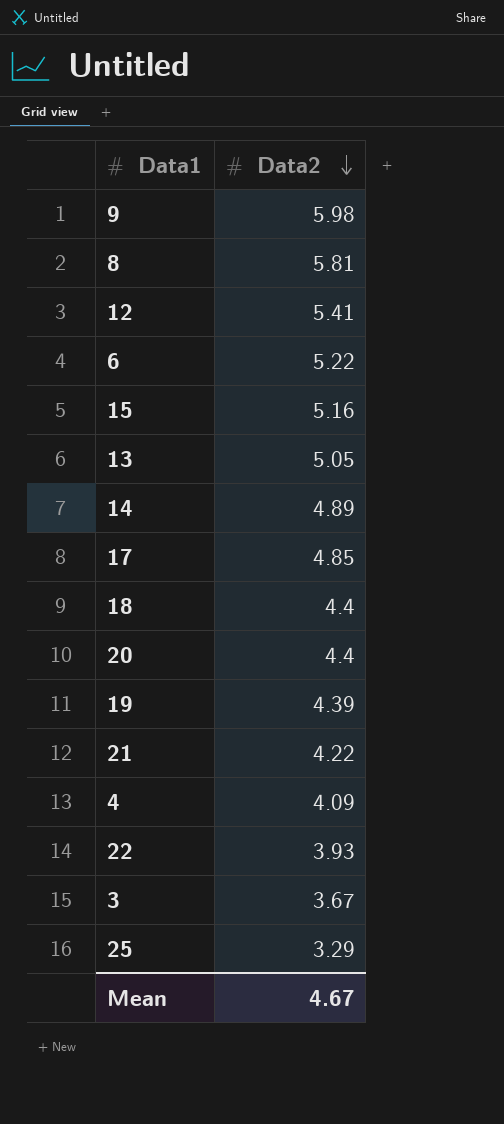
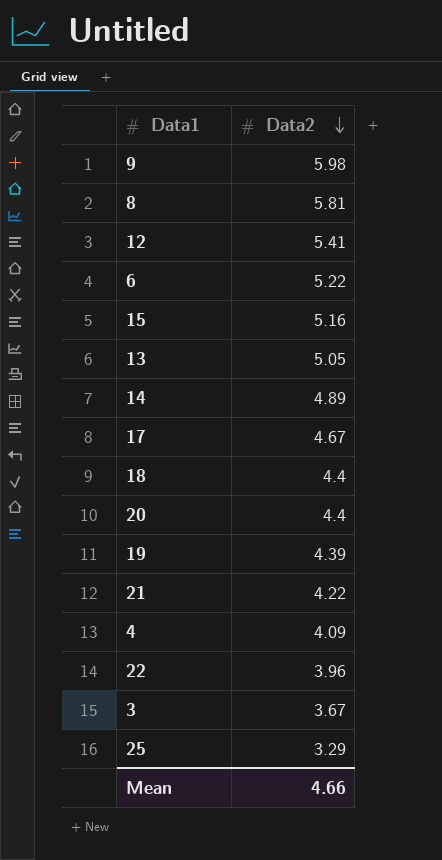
17 | Data2: 4.85 -> 4.67
22 | Data2: 3.93 -> 3.96
Mean | Data2: 4.67 -> 4.66

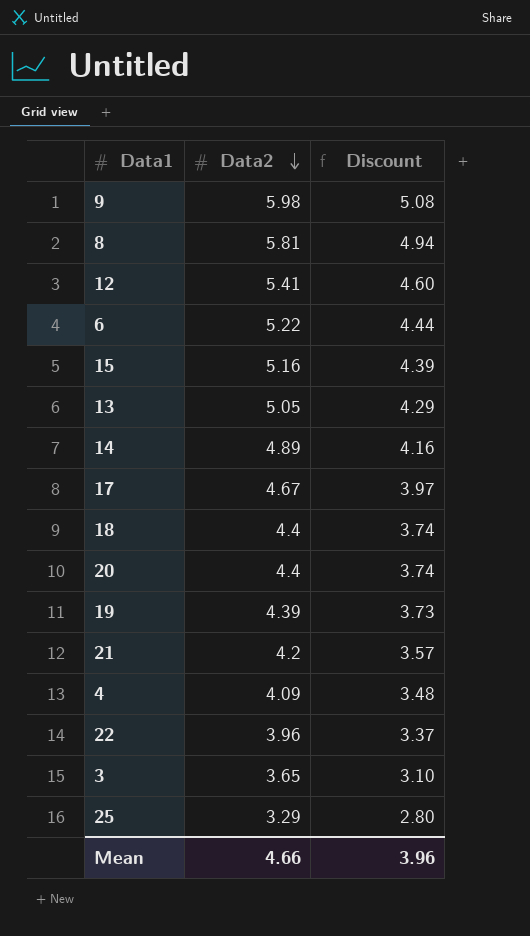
column Discount | formula: none -> [Data2] * 0.85
21 | Data2: 4.22 -> 4.2
3 | Data2: 3.67 -> 3.65

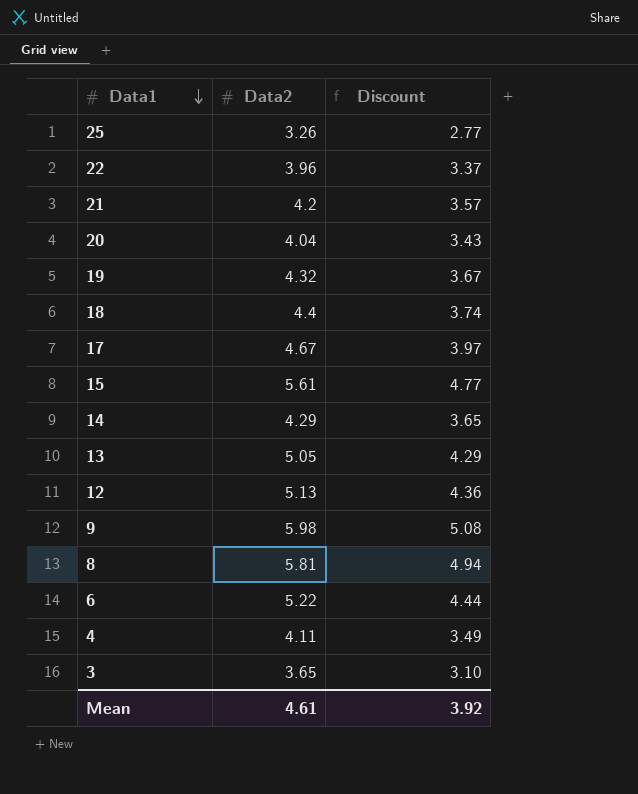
row order: Data2 descending -> Data1 descending
25 | Data2: 3.29 -> 3.26
25 | Discount: 2.80 -> 2.77
20 | Data2: 4.4 -> 4.04
20 | Discount: 3.74 -> 3.43
19 | Data2: 4.39 -> 4.32
19 | Discount: 3.73 -> 3.67
15 | Data2: 5.16 -> 5.61
15 | Discount: 4.39 -> 4.77
14 | Data2: 4.89 -> 4.29
14 | Discount: 4.16 -> 3.65
12 | Data2: 5.41 -> 5.13
12 | Discount: 4.60 -> 4.36
4 | Data2: 4.09 -> 4.11
4 | Discount: 3.48 -> 3.49
Mean | Data2: 4.66 -> 4.61
Mean | Discount: 3.96 -> 3.92

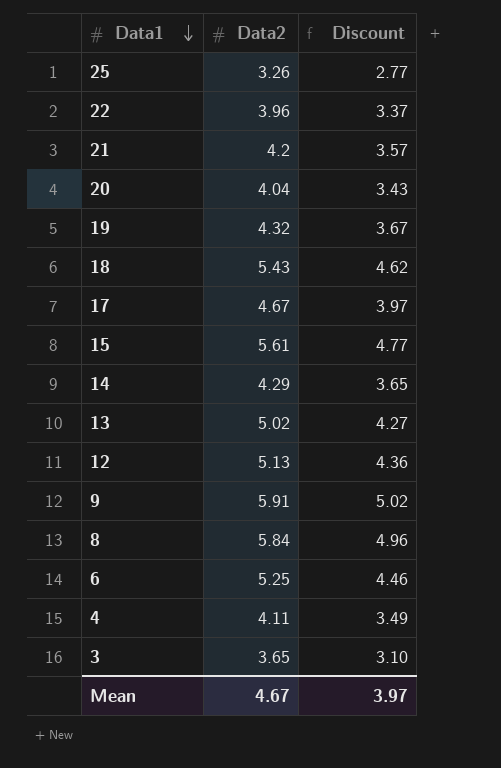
18 | Data2: 4.4 -> 5.43
18 | Discount: 3.74 -> 4.62
13 | Data2: 5.05 -> 5.02
13 | Discount: 4.29 -> 4.27
9 | Data2: 5.98 -> 5.91
9 | Discount: 5.08 -> 5.02
8 | Data2: 5.81 -> 5.84
8 | Discount: 4.94 -> 4.96
6 | Data2: 5.22 -> 5.25
6 | Discount: 4.44 -> 4.46
Mean | Data2: 4.61 -> 4.67
Mean | Discount: 3.92 -> 3.97

